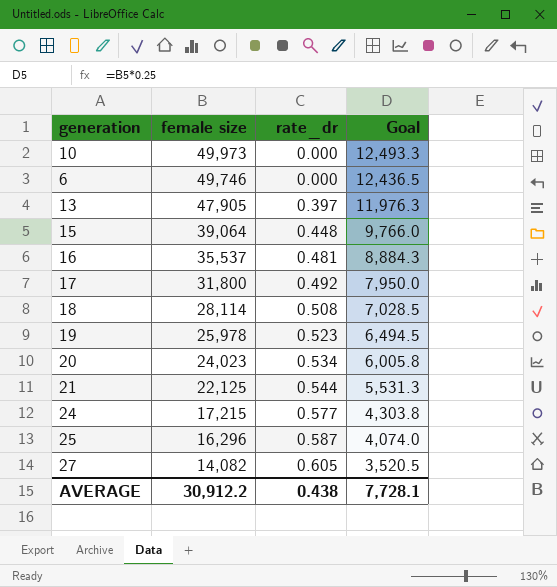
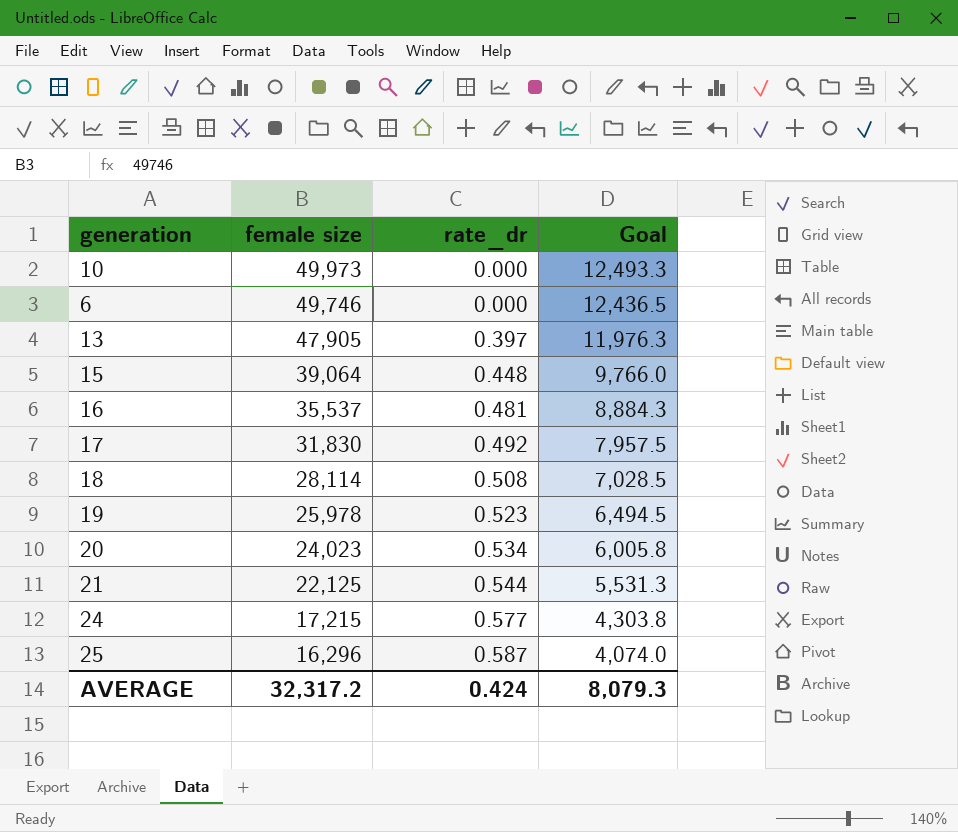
row 27: 14,082 | 0.605 | 3,520.5 -> none
17 | female size: 31,800 -> 31,830
17 | Goal: 7,950.0 -> 7,957.5
AVERAGE | female size: 30,912.2 -> 32,317.2
AVERAGE | rate_dr: 0.438 -> 0.424
AVERAGE | Goal: 7,728.1 -> 8,079.3

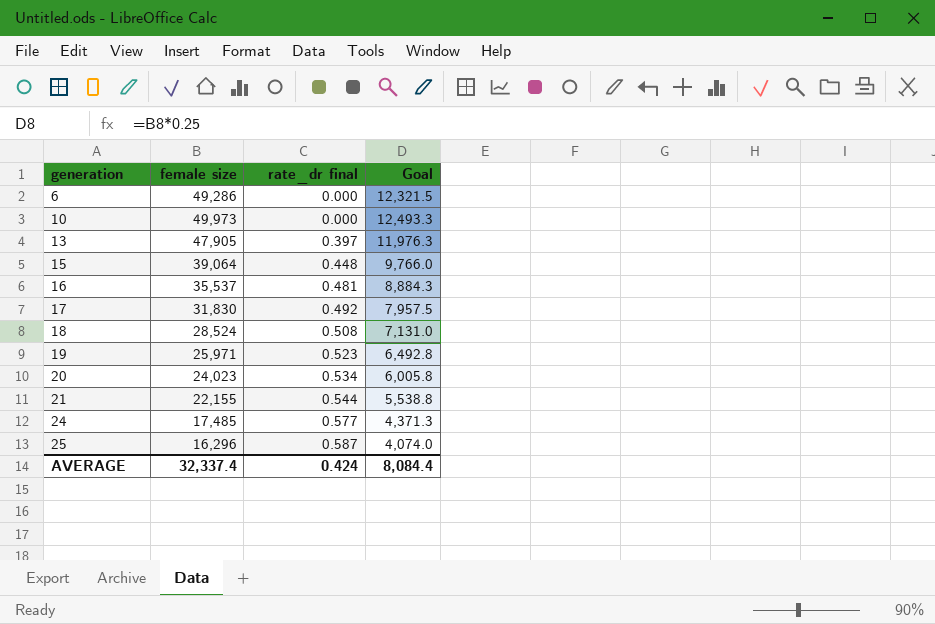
row order: female size descending -> generation ascending
column name: rate_dr -> rate_dr final
6 | female size: 49,746 -> 49,286
6 | Goal: 12,436.5 -> 12,321.5
18 | female size: 28,114 -> 28,524
18 | Goal: 7,028.5 -> 7,131.0
19 | female size: 25,978 -> 25,971
19 | Goal: 6,494.5 -> 6,492.8
21 | female size: 22,125 -> 22,155
21 | Goal: 5,531.3 -> 5,538.8
24 | female size: 17,215 -> 17,485
24 | Goal: 4,303.8 -> 4,371.3
AVERAGE | female size: 32,317.2 -> 32,337.4
AVERAGE | Goal: 8,079.3 -> 8,084.4

